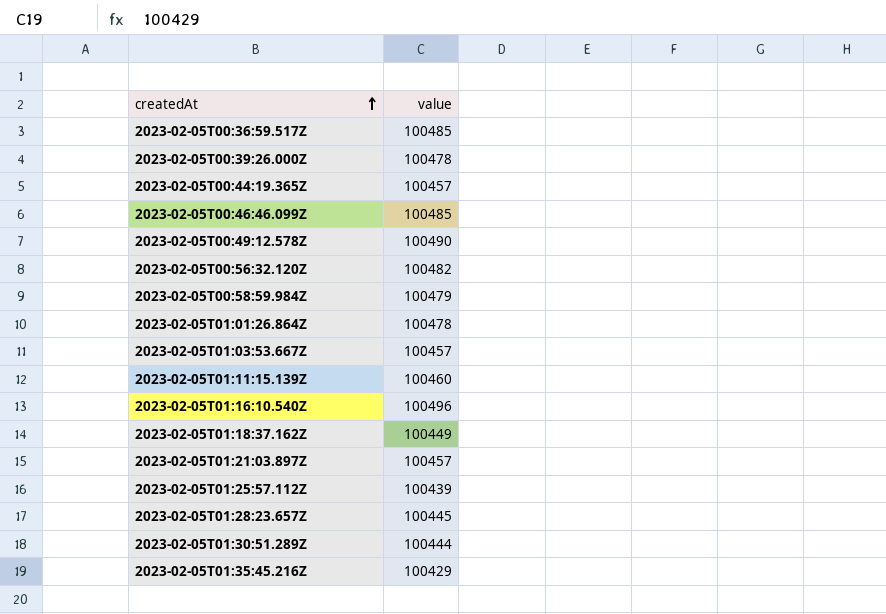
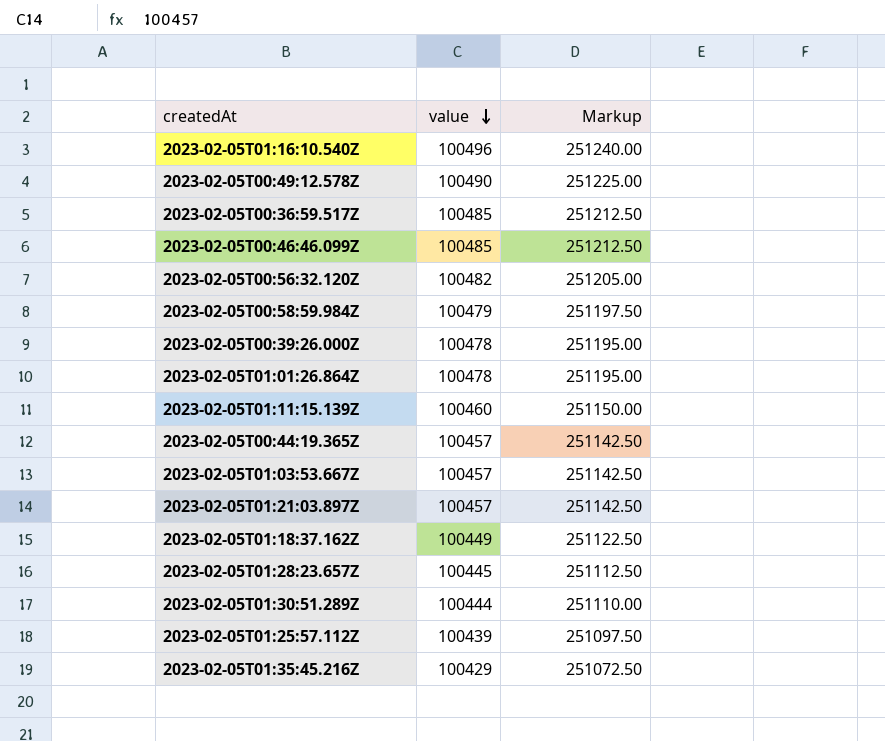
row order: createdAt ascending -> value descending
column Markup | formula: none -> [value] * 2.5

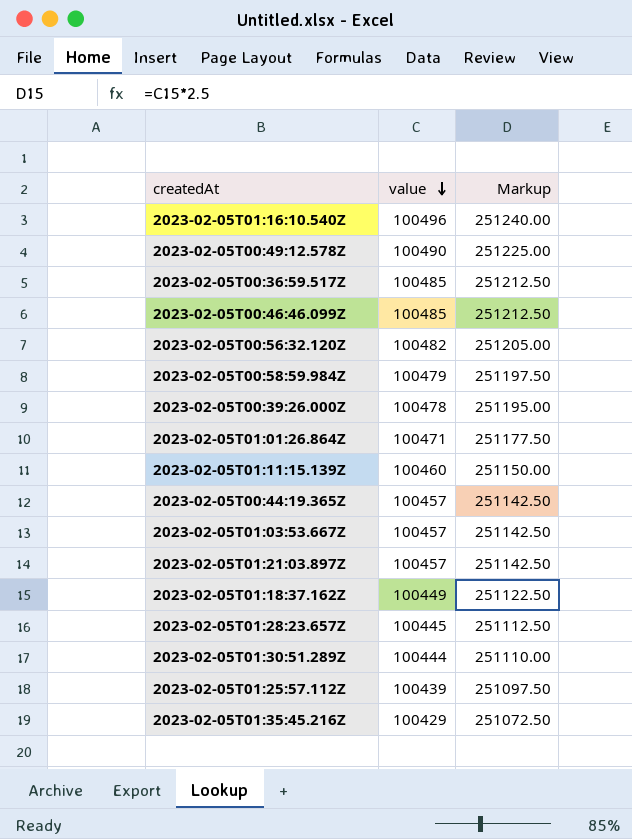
2023-02-05T01:01:26.864Z | value: 100478 -> 100471
2023-02-05T01:01:26.864Z | Markup: 251195.00 -> 251177.50

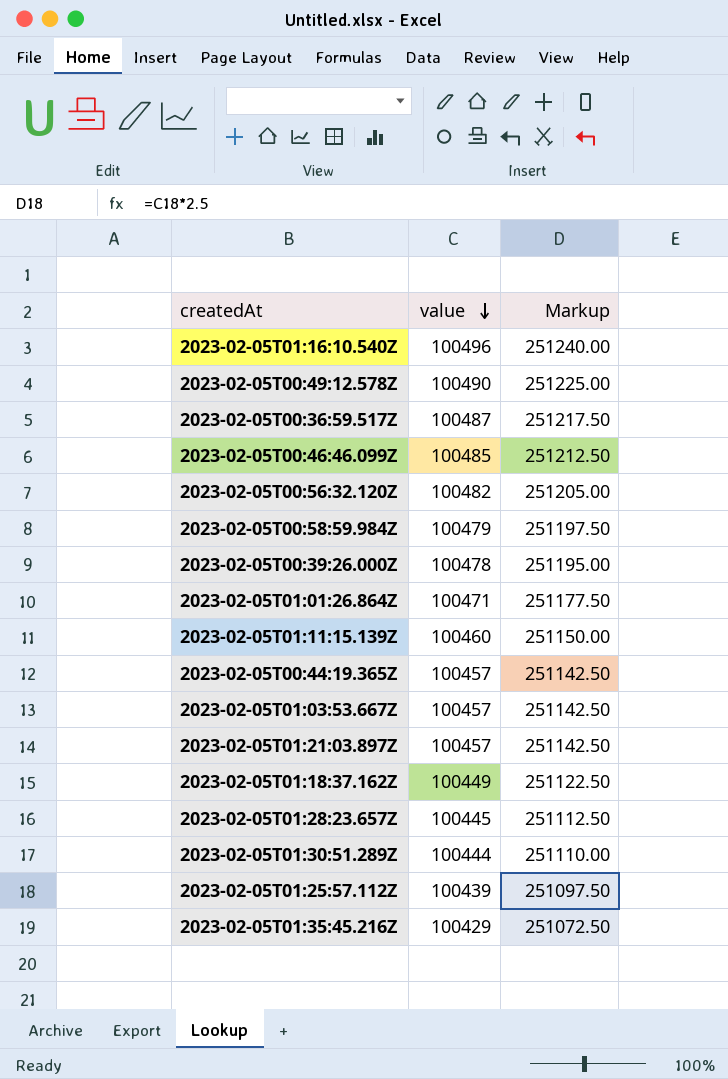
2023-02-05T00:36:59.517Z | value: 100485 -> 100487
2023-02-05T00:36:59.517Z | Markup: 251212.50 -> 251217.50

